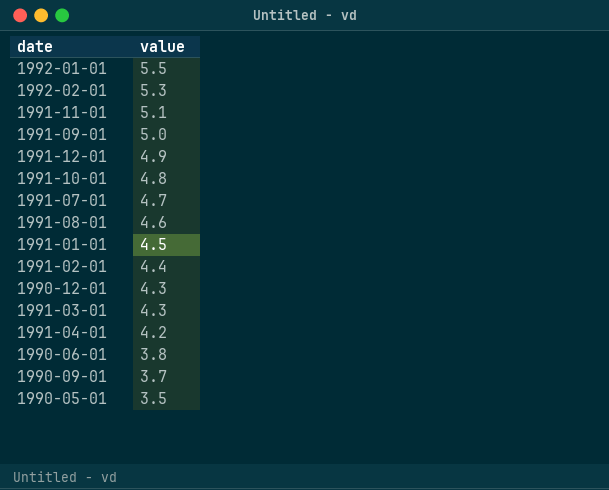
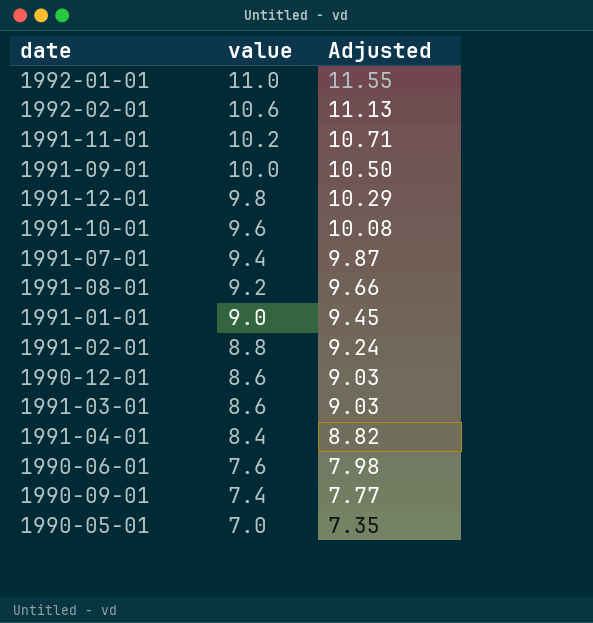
column Adjusted | formula: none -> [value] * 1.05
1992-01-01 | value: 5.5 -> 11.0
1992-02-01 | value: 5.3 -> 10.6
1991-11-01 | value: 5.1 -> 10.2
1991-09-01 | value: 5.0 -> 10.0
1991-12-01 | value: 4.9 -> 9.8
1991-10-01 | value: 4.8 -> 9.6
1991-07-01 | value: 4.7 -> 9.4
1991-08-01 | value: 4.6 -> 9.2
1991-01-01 | value: 4.5 -> 9.0
1991-02-01 | value: 4.4 -> 8.8
1990-12-01 | value: 4.3 -> 8.6
1991-03-01 | value: 4.3 -> 8.6
1991-04-01 | value: 4.2 -> 8.4
1990-06-01 | value: 3.8 -> 7.6
1990-09-01 | value: 3.7 -> 7.4
1990-05-01 | value: 3.5 -> 7.0

